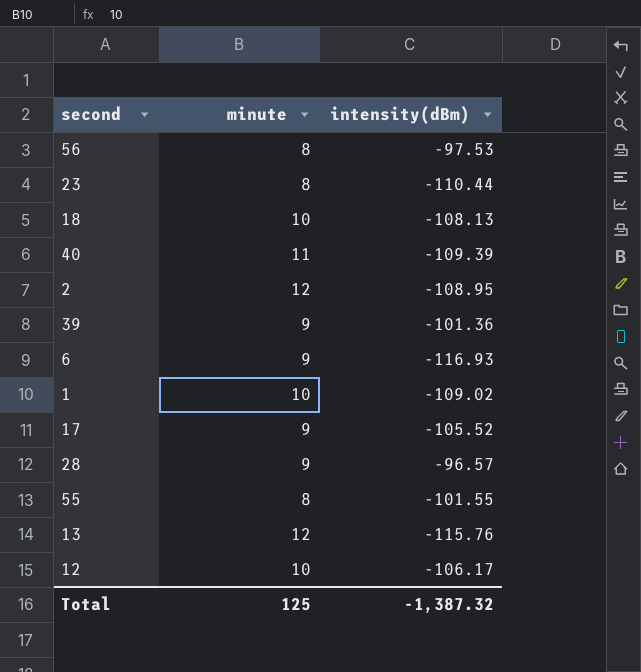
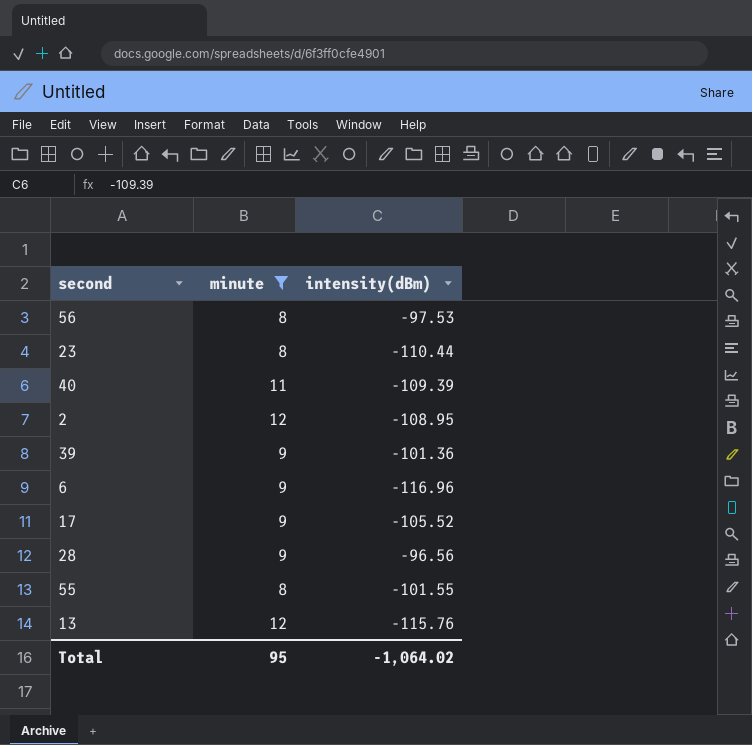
filter: none -> minute != 10
6 | intensity(dBm): -116.93 -> -116.96
28 | intensity(dBm): -96.57 -> -96.56
Total | minute: 125 -> 95
Total | intensity(dBm): -1,387.32 -> -1,064.02

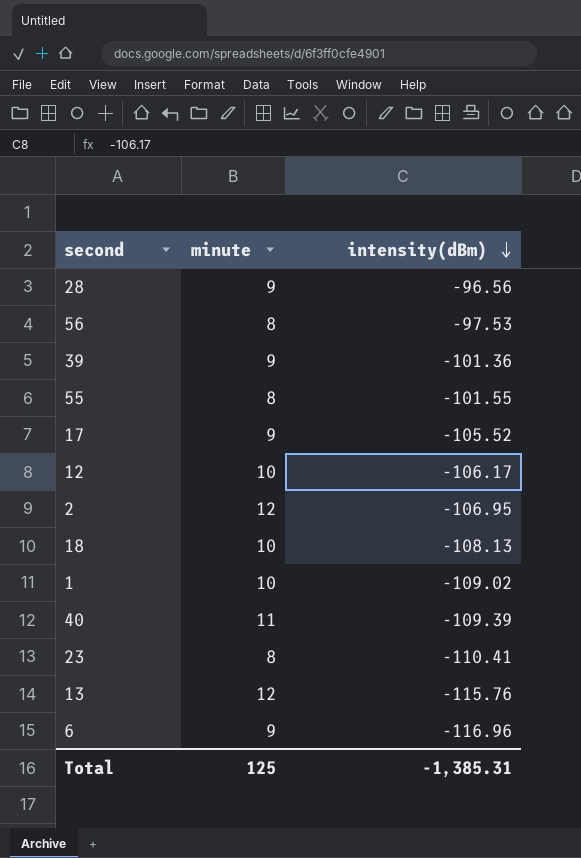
filter: minute != 10 -> none
row order: none -> intensity(dBm) descending
2 | intensity(dBm): -108.95 -> -106.95
23 | intensity(dBm): -110.44 -> -110.41
Total | minute: 95 -> 125
Total | intensity(dBm): -1,064.02 -> -1,385.31

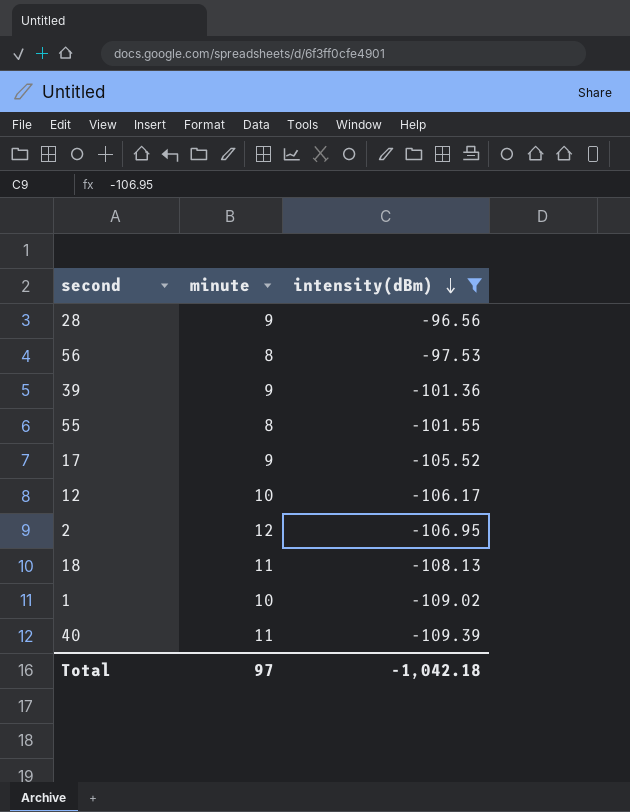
filter: none -> intensity(dBm) >= -109.39
18 | minute: 10 -> 11
Total | minute: 125 -> 97
Total | intensity(dBm): -1,385.31 -> -1,042.18

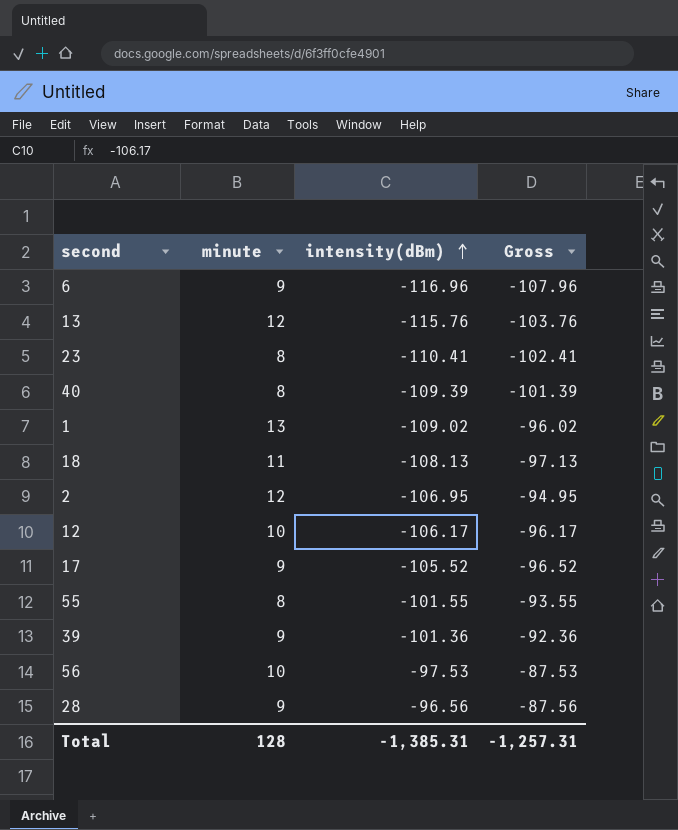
filter: intensity(dBm) >= -109.39 -> none
row order: intensity(dBm) descending -> intensity(dBm) ascending
column Gross | formula: none -> [minute] + [intensity(dBm)]
40 | minute: 11 -> 8
1 | minute: 10 -> 13
56 | minute: 8 -> 10
Total | minute: 97 -> 128
Total | intensity(dBm): -1,042.18 -> -1,385.31

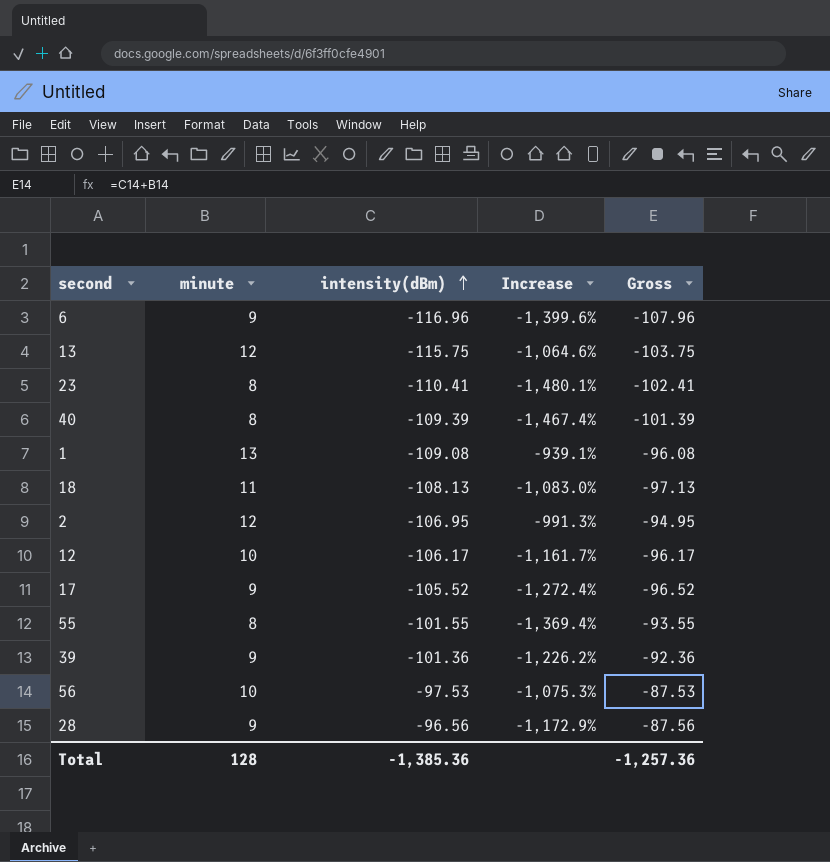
column Increase | formula: none -> ([intensity(dBm)] - [minute]) / [minute]
13 | intensity(dBm): -115.76 -> -115.75
13 | Gross: -103.76 -> -103.75
1 | intensity(dBm): -109.02 -> -109.08
1 | Gross: -96.02 -> -96.08
Total | intensity(dBm): -1,385.31 -> -1,385.36
Total | Gross: -1,257.31 -> -1,257.36

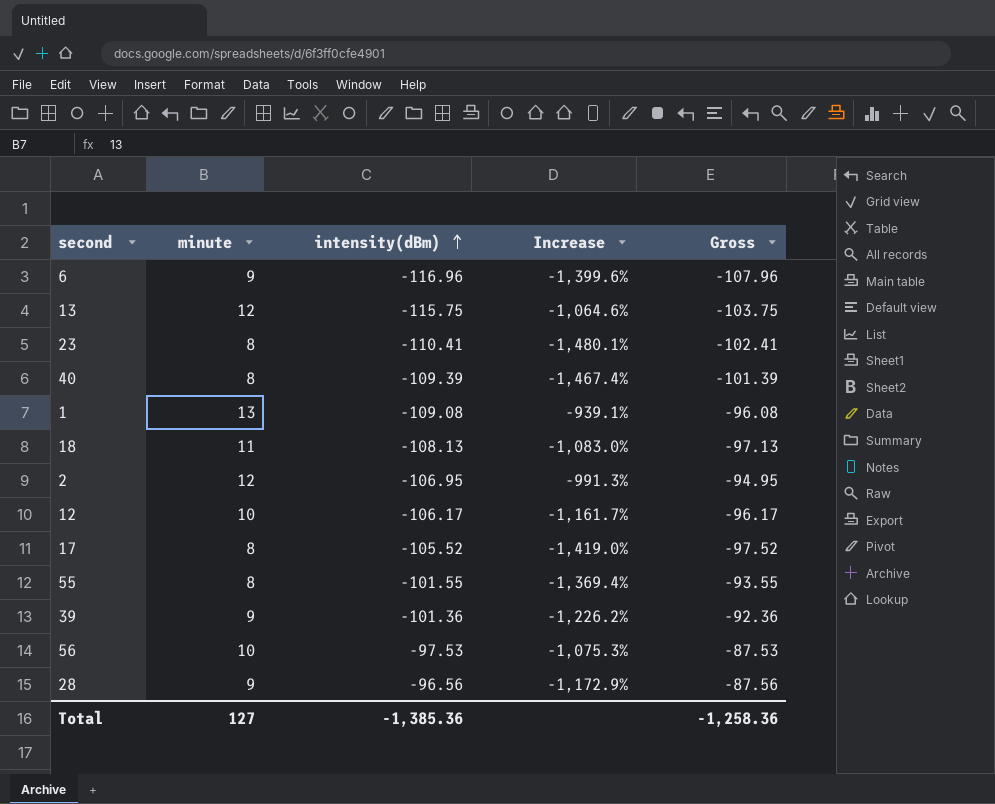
17 | minute: 9 -> 8
17 | Increase: -1,272.4% -> -1,419.0%
17 | Gross: -96.52 -> -97.52
Total | minute: 128 -> 127
Total | Gross: -1,257.36 -> -1,258.36

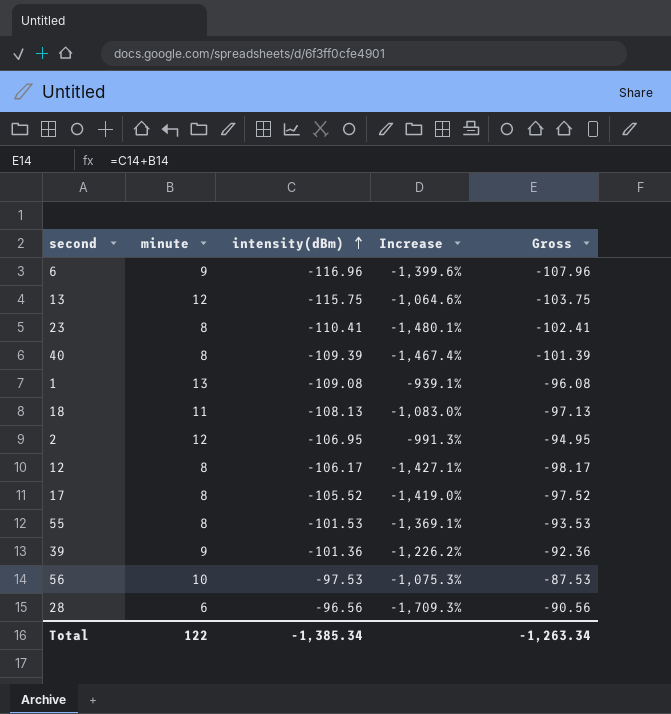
12 | minute: 10 -> 8
12 | Increase: -1,161.7% -> -1,427.1%
12 | Gross: -96.17 -> -98.17
55 | intensity(dBm): -101.55 -> -101.53
55 | Increase: -1,369.4% -> -1,369.1%
55 | Gross: -93.55 -> -93.53
28 | minute: 9 -> 6
28 | Increase: -1,172.9% -> -1,709.3%
28 | Gross: -87.56 -> -90.56
Total | minute: 127 -> 122
Total | intensity(dBm): -1,385.36 -> -1,385.34
Total | Gross: -1,258.36 -> -1,263.34

